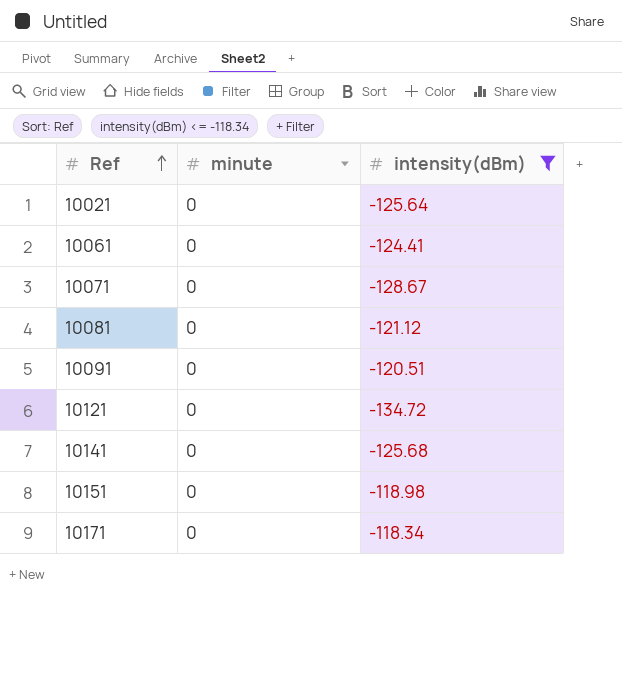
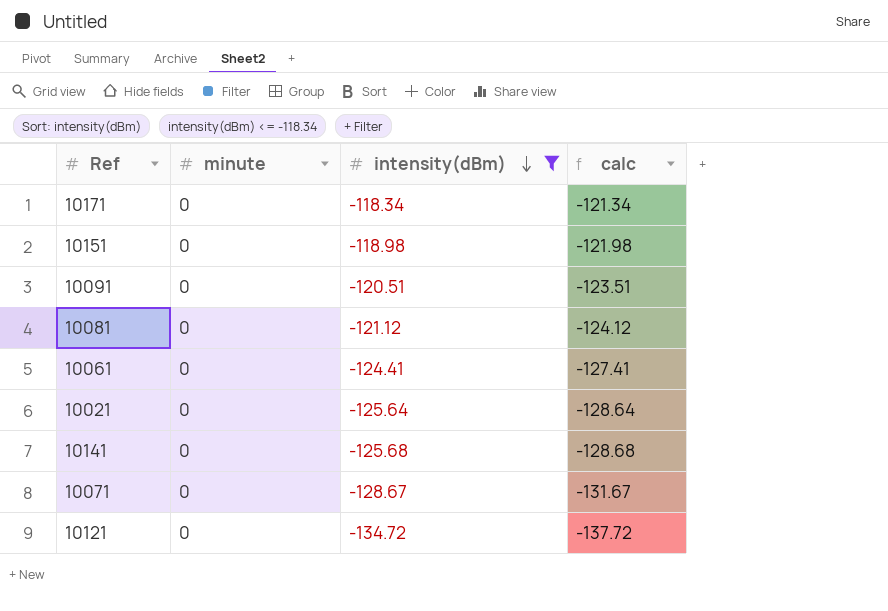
row order: Ref ascending -> intensity(dBm) descending
column calc | formula: none -> [intensity(dBm)] - 3

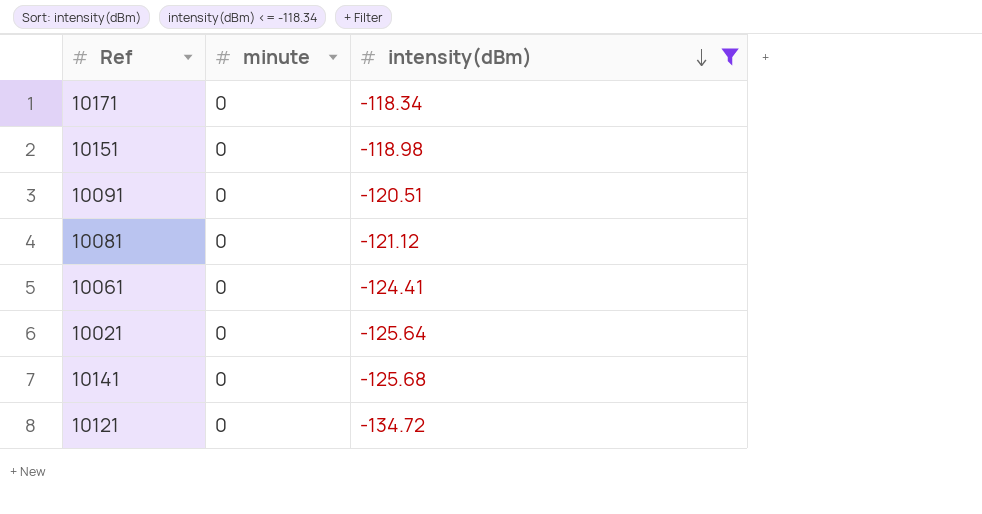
column calc | formula: [intensity(dBm)] - 3 -> none
row 10071: 0 | -128.67 | -131.67 -> none

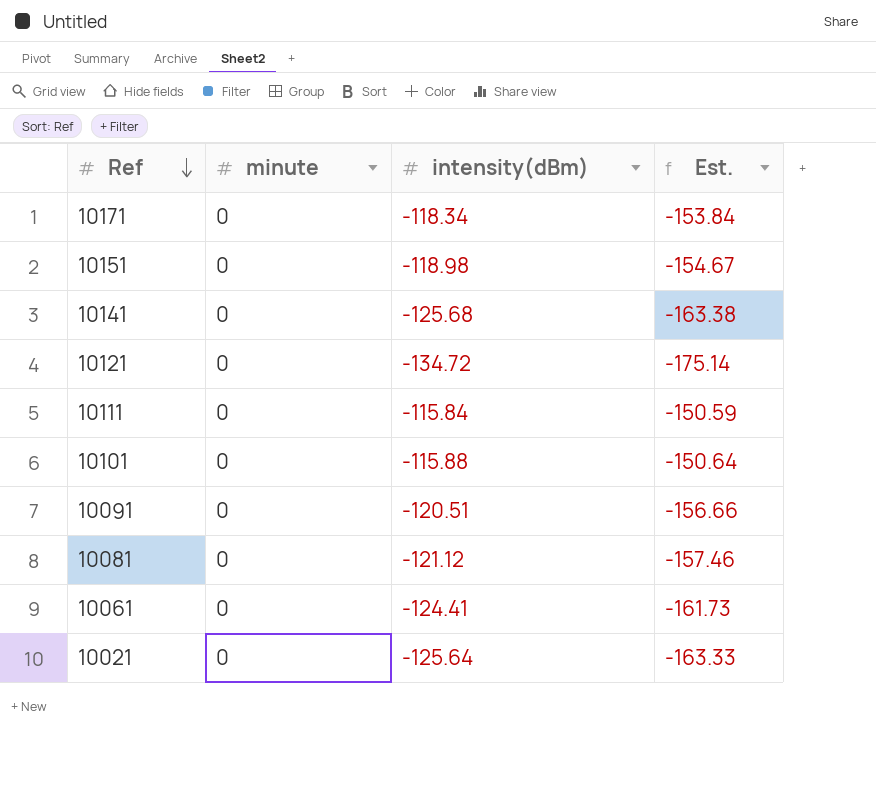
filter: intensity(dBm) <= -118.34 -> none
row order: intensity(dBm) descending -> Ref descending
column Est. | formula: none -> [intensity(dBm)] * 1.3

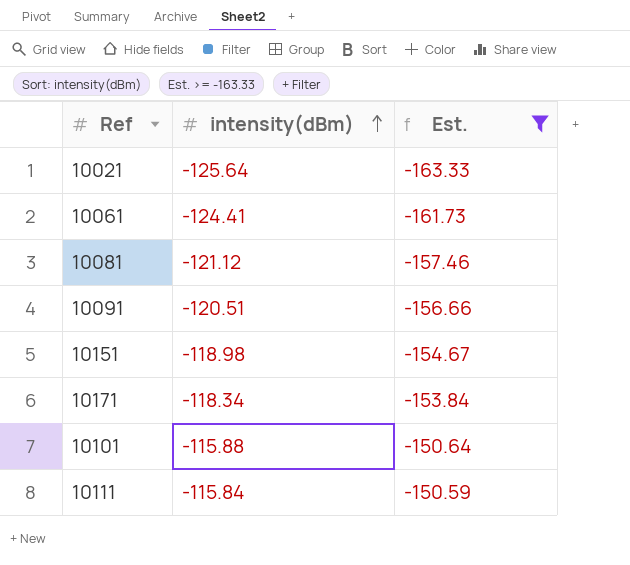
filter: none -> Est. >= -163.33
row order: Ref descending -> intensity(dBm) ascending
column minute | position: 2 -> none

